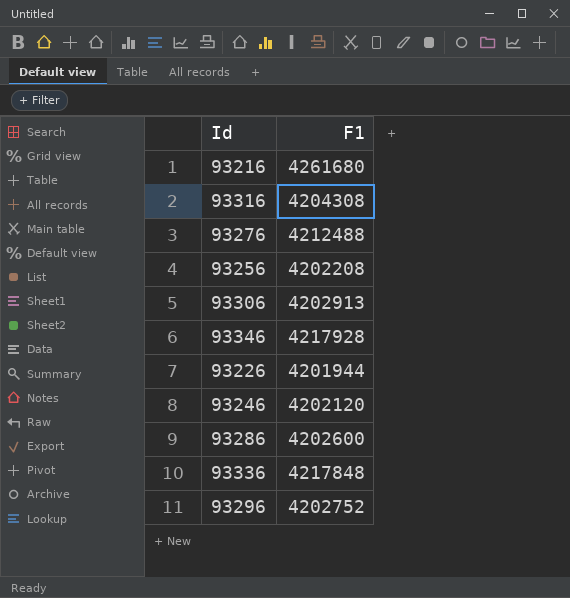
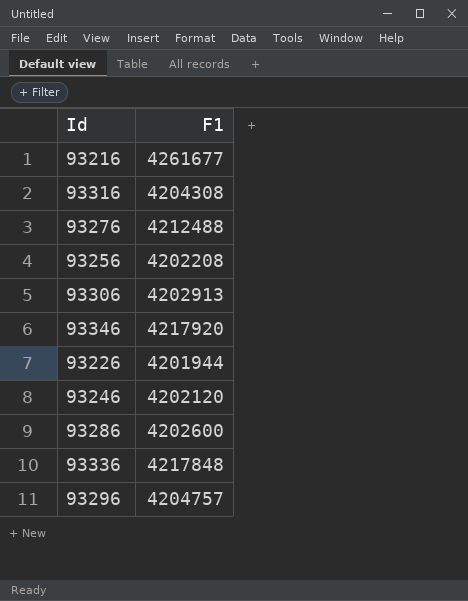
93216 | F1: 4261680 -> 4261677
93346 | F1: 4217928 -> 4217920
93296 | F1: 4202752 -> 4204757

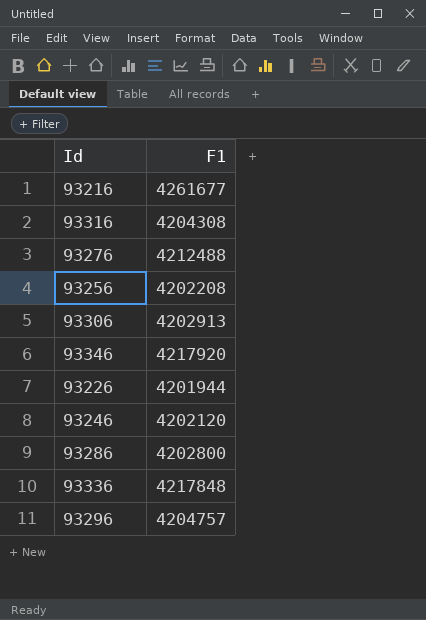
93286 | F1: 4202600 -> 4202800

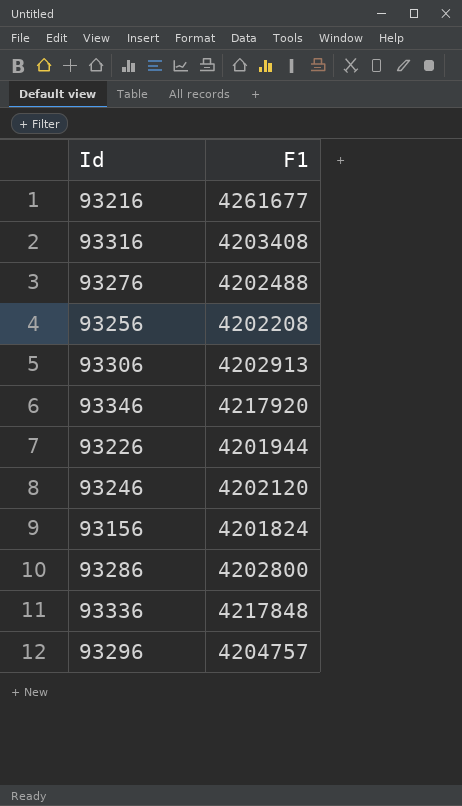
93316 | F1: 4204308 -> 4203408
93276 | F1: 4212488 -> 4202488
row 93156: none -> 4201824

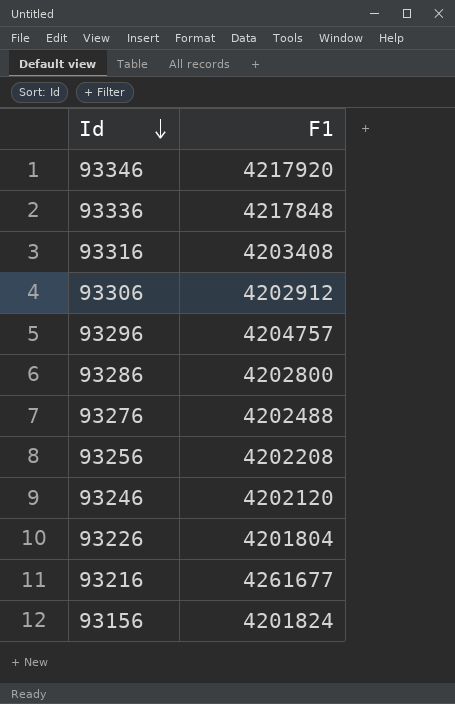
row order: none -> Id descending
93306 | F1: 4202913 -> 4202912
93226 | F1: 4201944 -> 4201804

